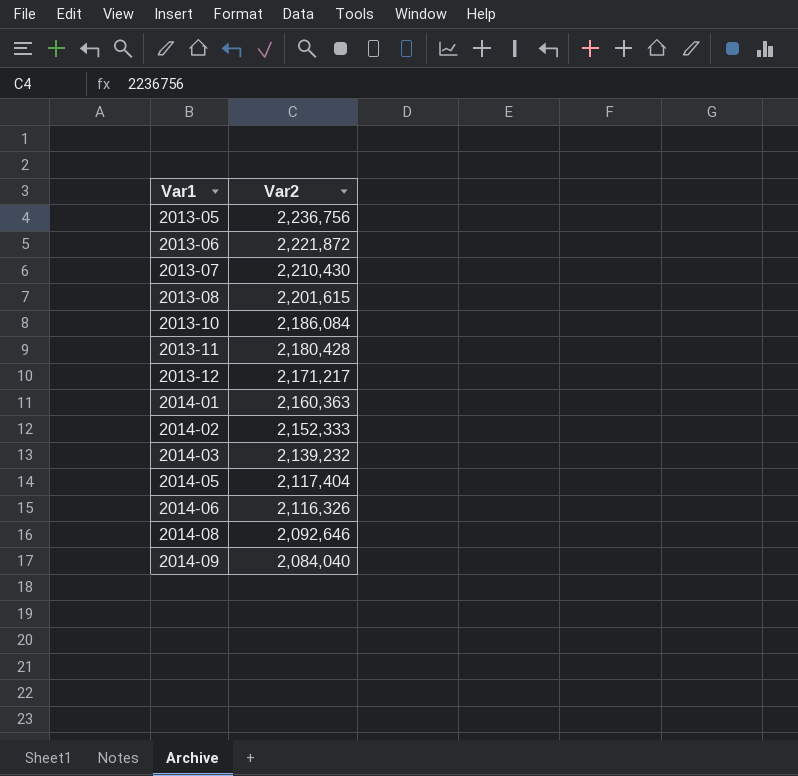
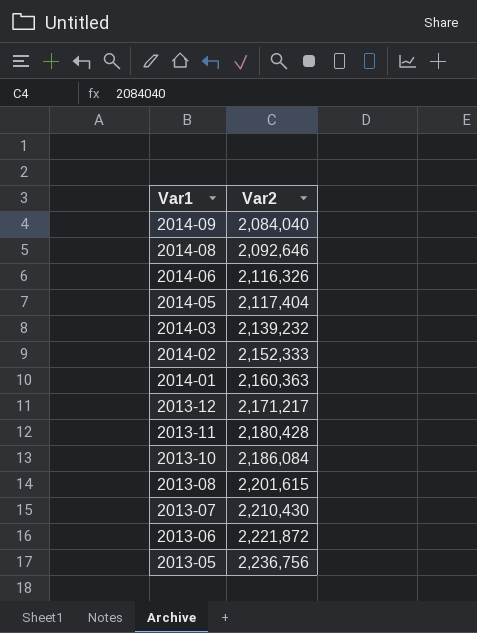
row order: Var1 ascending -> Var1 descending

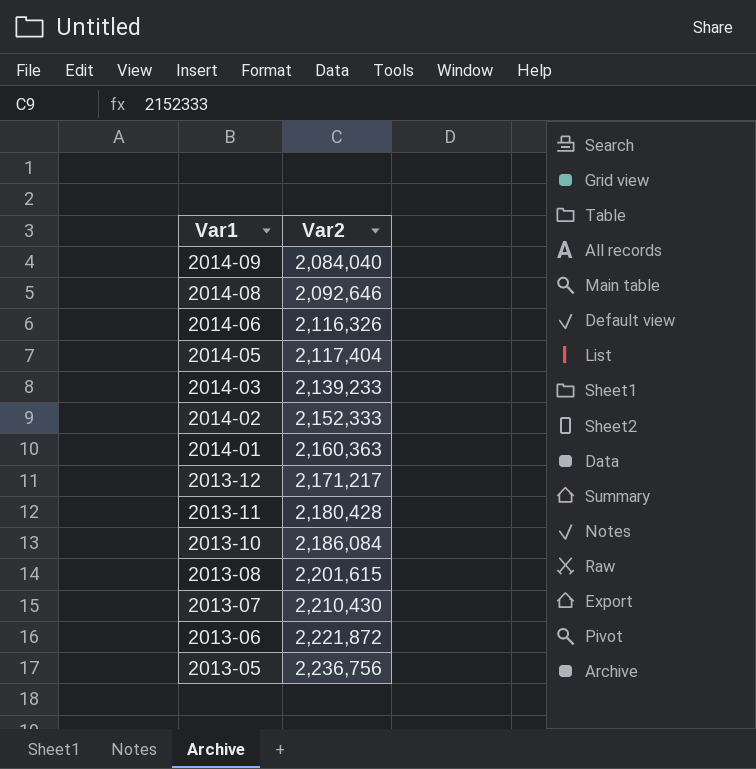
2014-03 | Var2: 2,139,232 -> 2,139,233

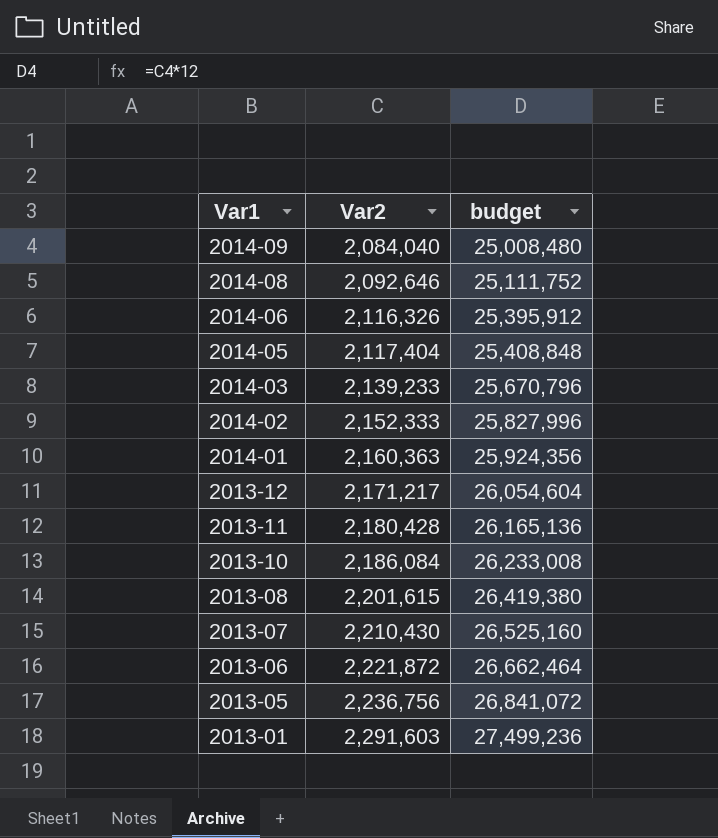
column budget | formula: none -> [Var2] * 12
row 2013-01: none -> 2,291,603 | 27,499,236

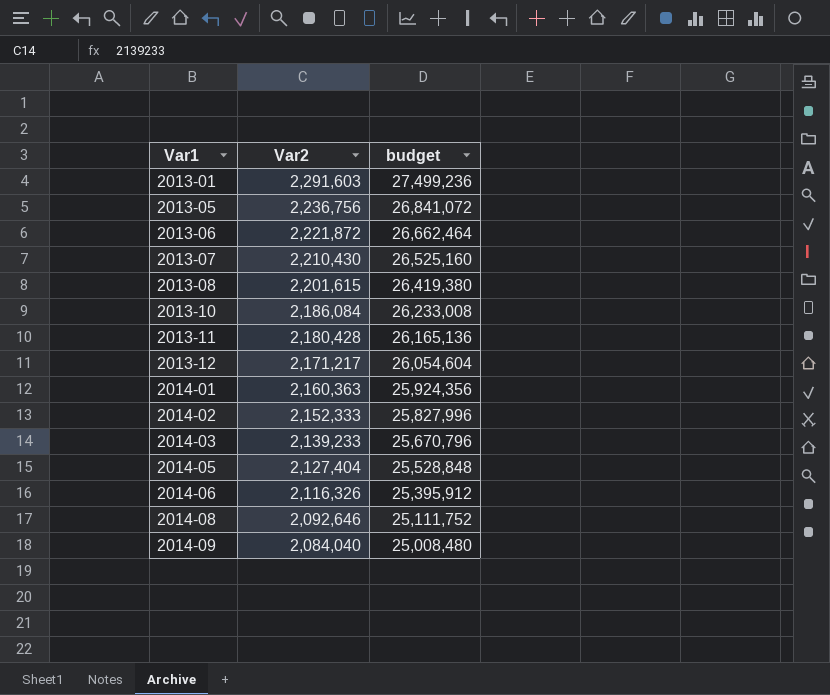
row order: Var1 descending -> Var1 ascending
2014-05 | Var2: 2,117,404 -> 2,127,404
2014-05 | budget: 25,408,848 -> 25,528,848

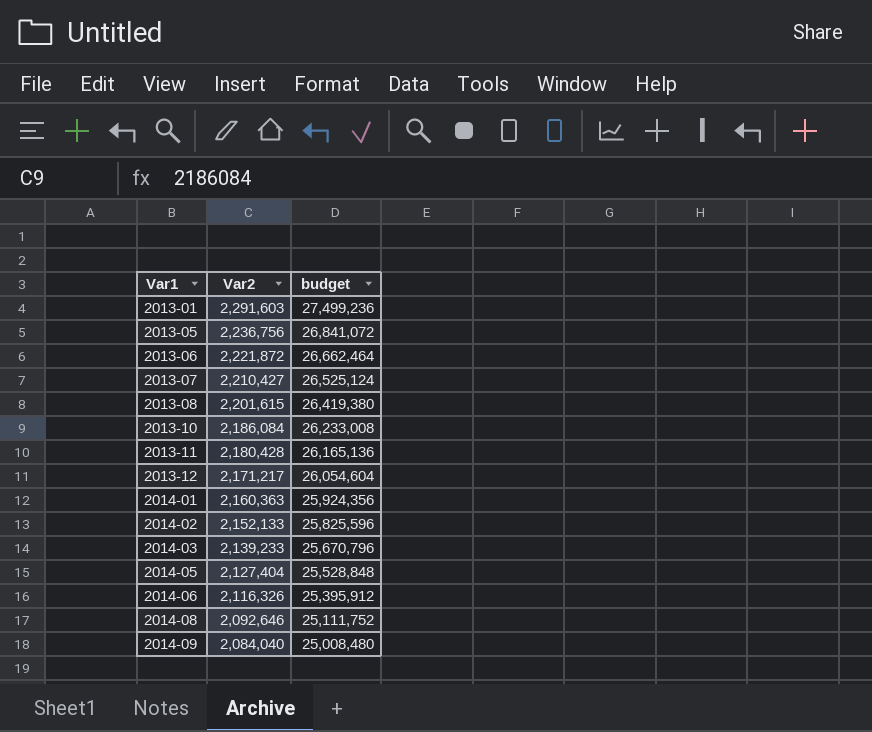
2013-07 | Var2: 2,210,430 -> 2,210,427
2013-07 | budget: 26,525,160 -> 26,525,124
2014-02 | Var2: 2,152,333 -> 2,152,133
2014-02 | budget: 25,827,996 -> 25,825,596

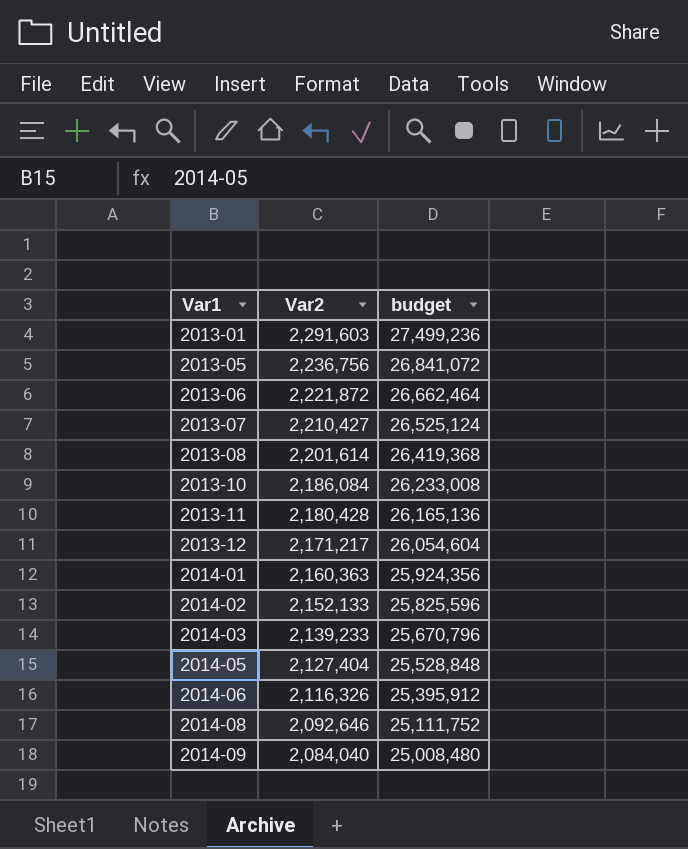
2013-08 | Var2: 2,201,615 -> 2,201,614
2013-08 | budget: 26,419,380 -> 26,419,368

